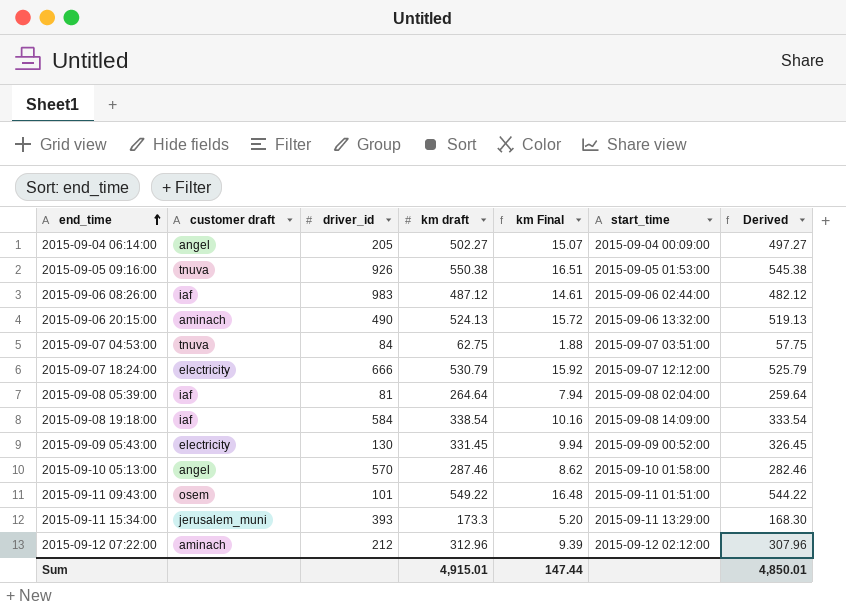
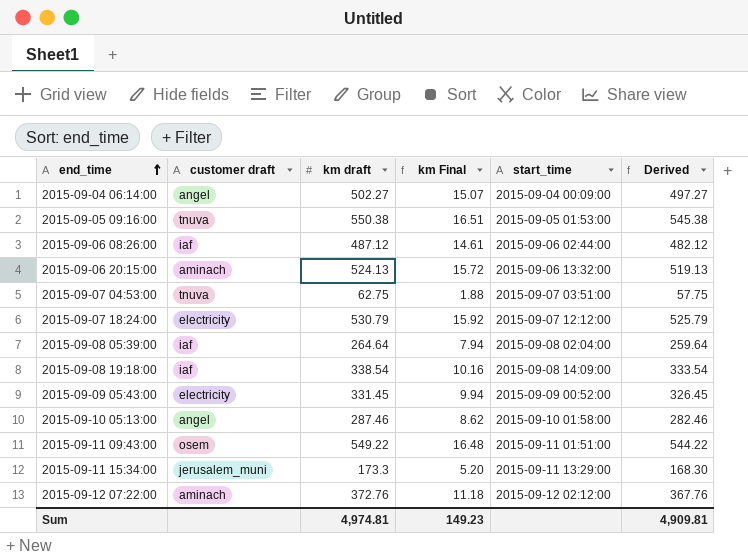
column driver_id | position: 3 -> none
2015-09-12 07:22:00 | km draft: 312.96 -> 372.76
2015-09-12 07:22:00 | km Final: 9.39 -> 11.18
2015-09-12 07:22:00 | Derived: 307.96 -> 367.76
Sum | km draft: 4,915.01 -> 4,974.81
Sum | km Final: 147.44 -> 149.23
Sum | Derived: 4,850.01 -> 4,909.81

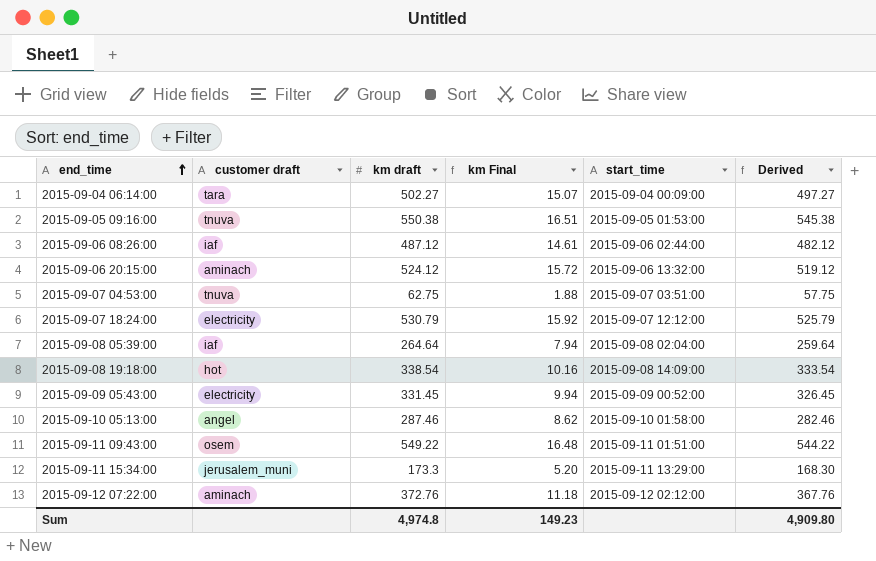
2015-09-04 06:14:00 | customer draft: angel -> tara
2015-09-06 20:15:00 | km draft: 524.13 -> 524.12
2015-09-06 20:15:00 | Derived: 519.13 -> 519.12
2015-09-08 19:18:00 | customer draft: iaf -> hot
Sum | km draft: 4,974.81 -> 4,974.8
Sum | Derived: 4,909.81 -> 4,909.80

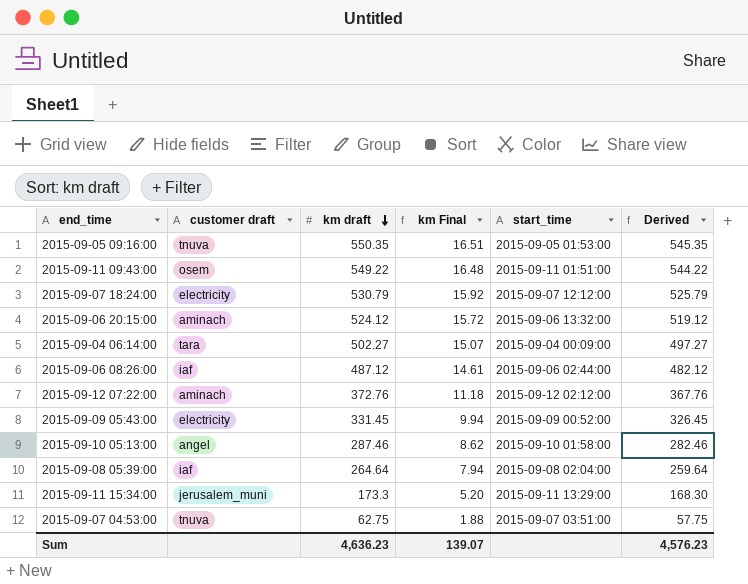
row order: end_time ascending -> km draft descending
row 2015-09-08 19:18:00: hot | 338.54 | 10.16 | 2015-09-08 14:09:00 | 333.54 -> none
2015-09-05 09:16:00 | km draft: 550.38 -> 550.35
2015-09-05 09:16:00 | Derived: 545.38 -> 545.35
Sum | km draft: 4,974.8 -> 4,636.23
Sum | km Final: 149.23 -> 139.07
Sum | Derived: 4,909.80 -> 4,576.23

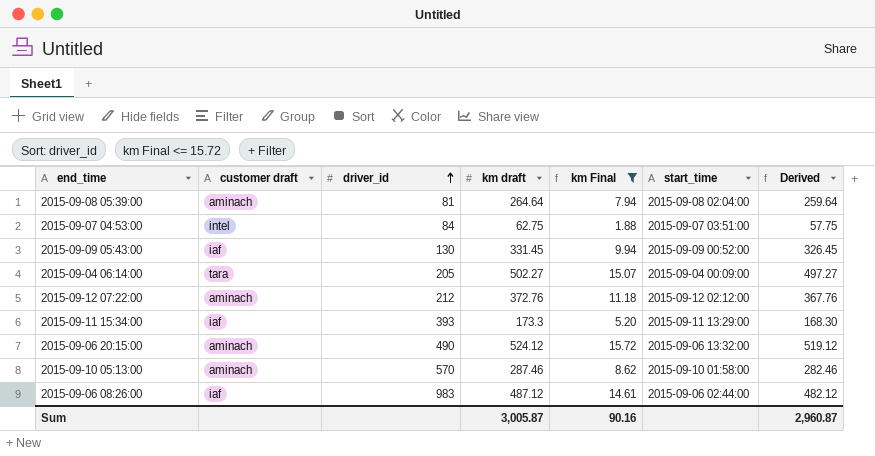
filter: none -> km Final <= 15.72
row order: km draft descending -> driver_id ascending
column driver_id | position: none -> 3
2015-09-08 05:39:00 | customer draft: iaf -> aminach
2015-09-07 04:53:00 | customer draft: tnuva -> intel
2015-09-09 05:43:00 | customer draft: electricity -> iaf
2015-09-11 15:34:00 | customer draft: jerusalem_muni -> iaf
2015-09-10 05:13:00 | customer draft: angel -> aminach
Sum | km draft: 4,636.23 -> 3,005.87
Sum | km Final: 139.07 -> 90.16
Sum | Derived: 4,576.23 -> 2,960.87

